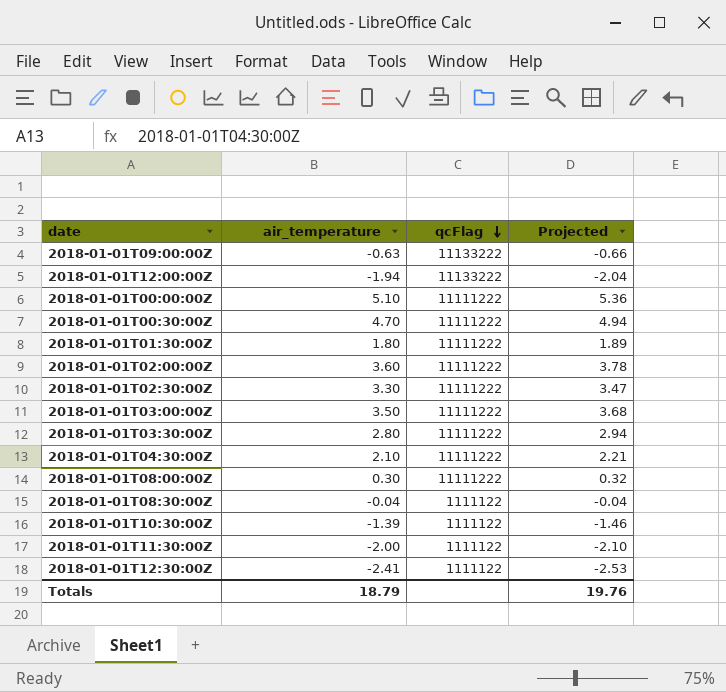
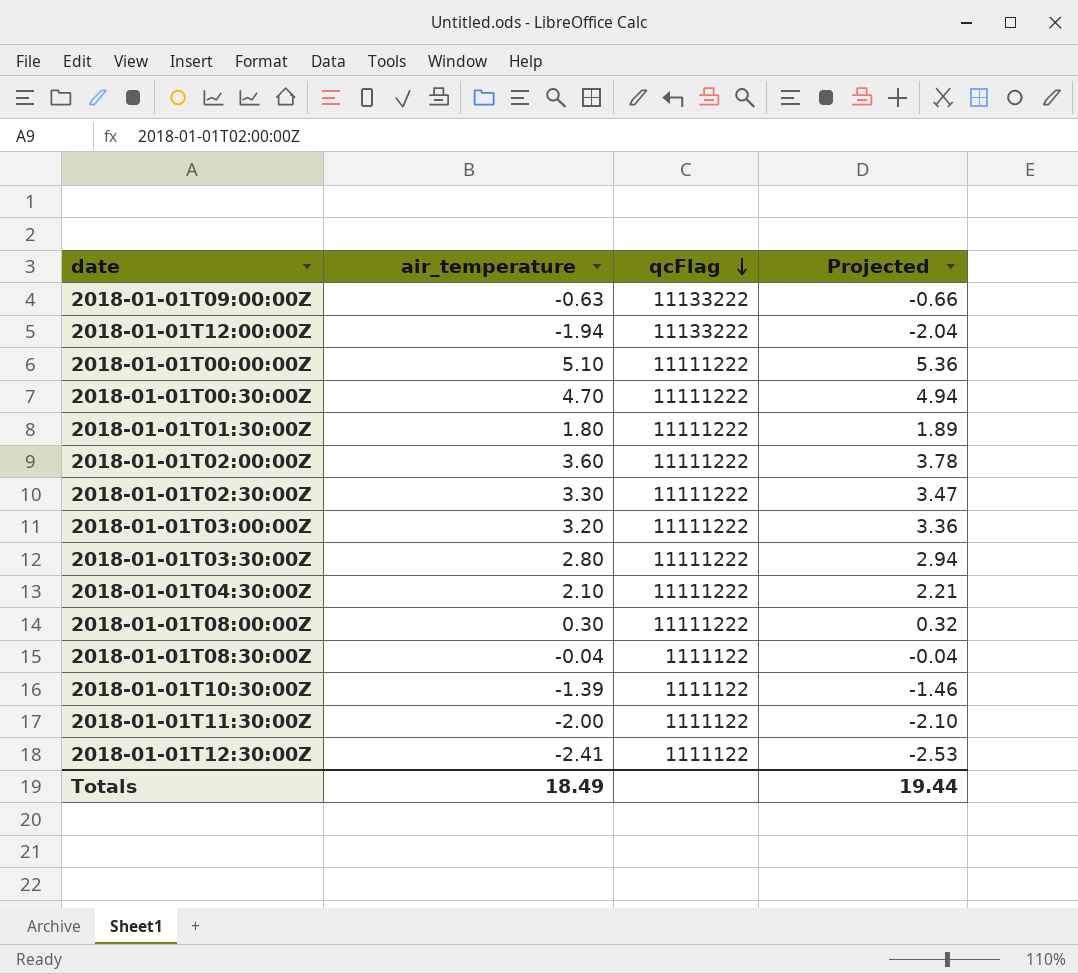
2018-01-01T03:00:00Z | air_temperature: 3.50 -> 3.20
2018-01-01T03:00:00Z | Projected: 3.68 -> 3.36
Totals | air_temperature: 18.79 -> 18.49
Totals | Projected: 19.76 -> 19.44

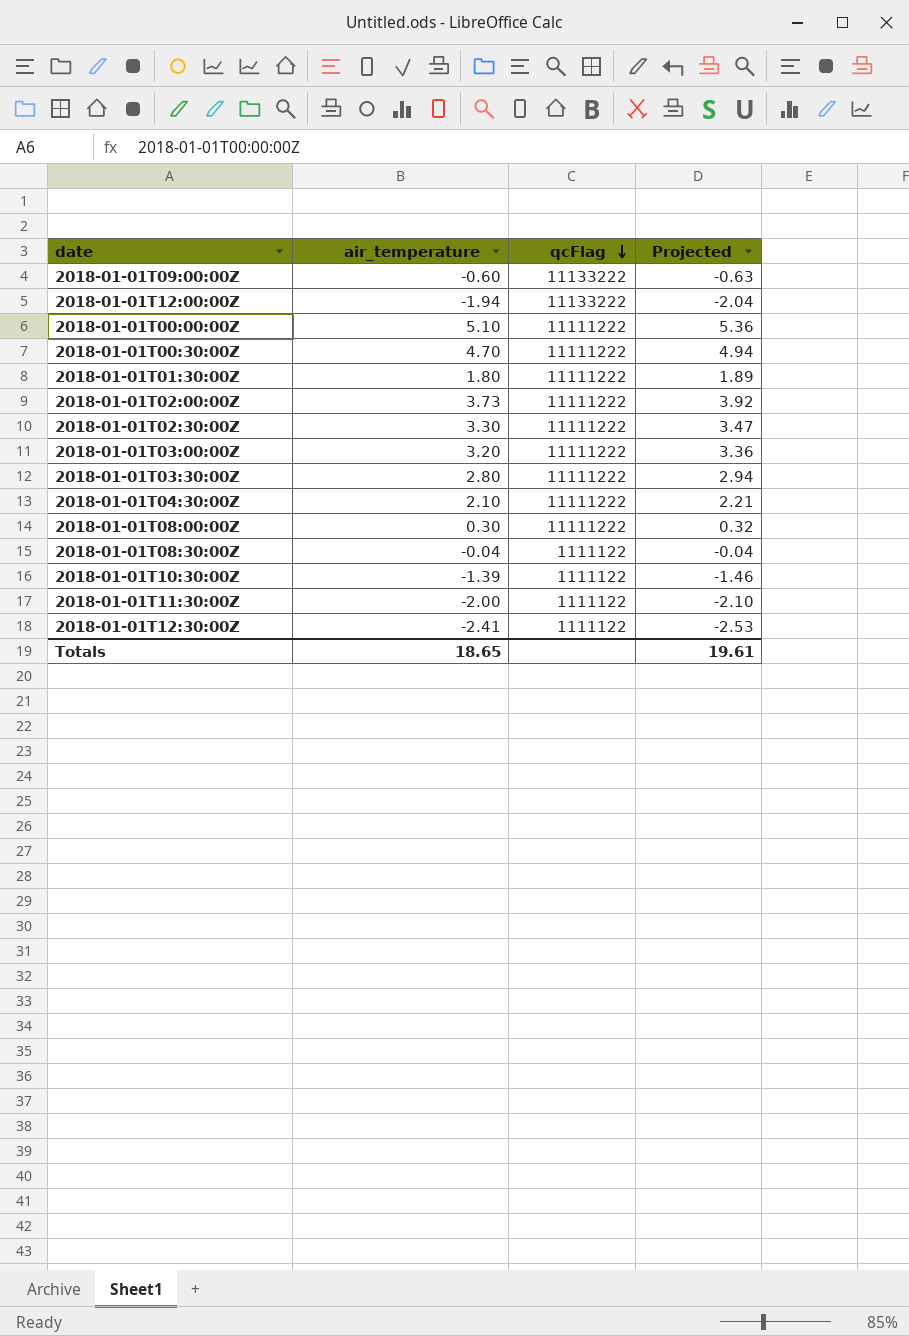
2018-01-01T09:00:00Z | air_temperature: -0.63 -> -0.60
2018-01-01T09:00:00Z | Projected: -0.66 -> -0.63
2018-01-01T02:00:00Z | air_temperature: 3.60 -> 3.73
2018-01-01T02:00:00Z | Projected: 3.78 -> 3.92
Totals | air_temperature: 18.49 -> 18.65
Totals | Projected: 19.44 -> 19.61

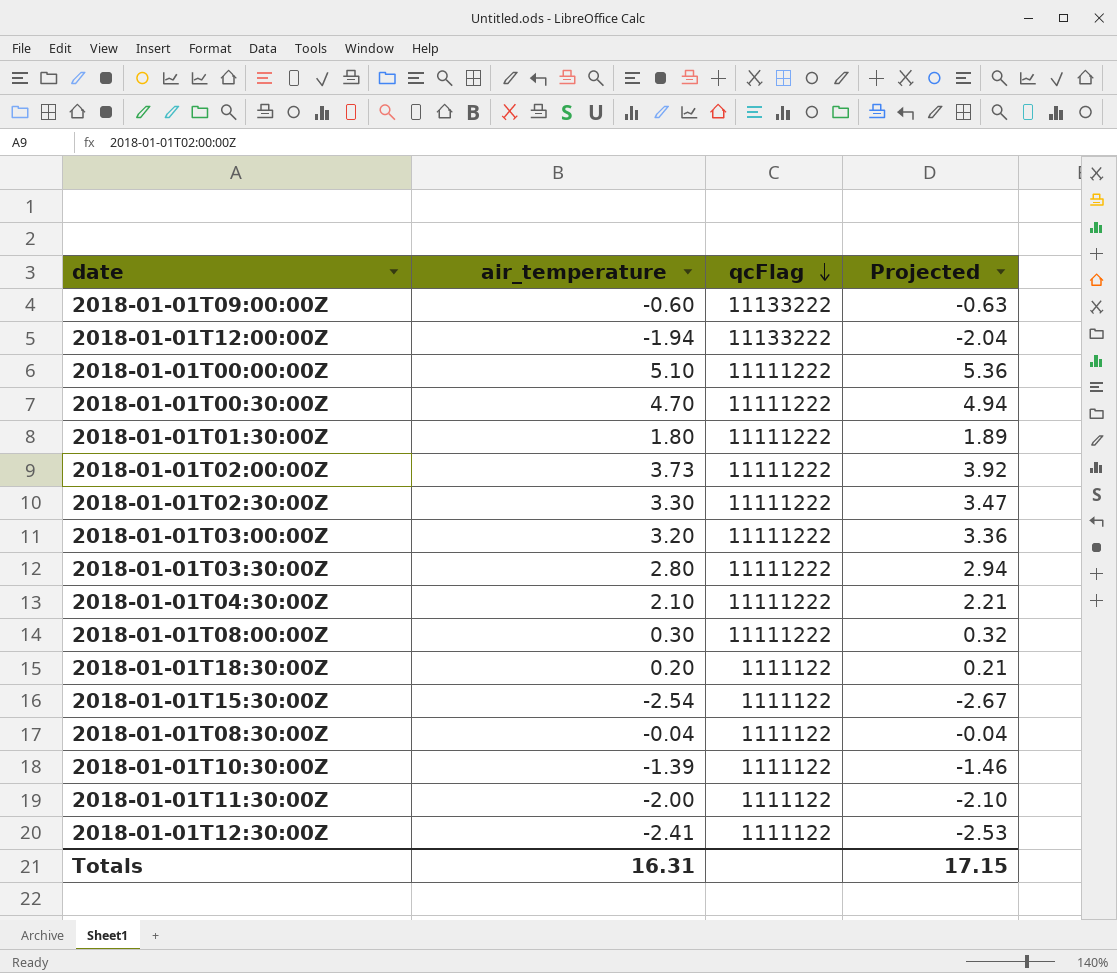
row 2018-01-01T18:30:00Z: none -> 0.20 | 1111122 | 0.21
row 2018-01-01T15:30:00Z: none -> -2.54 | 1111122 | -2.67
Totals | air_temperature: 18.65 -> 16.31
Totals | Projected: 19.61 -> 17.15

